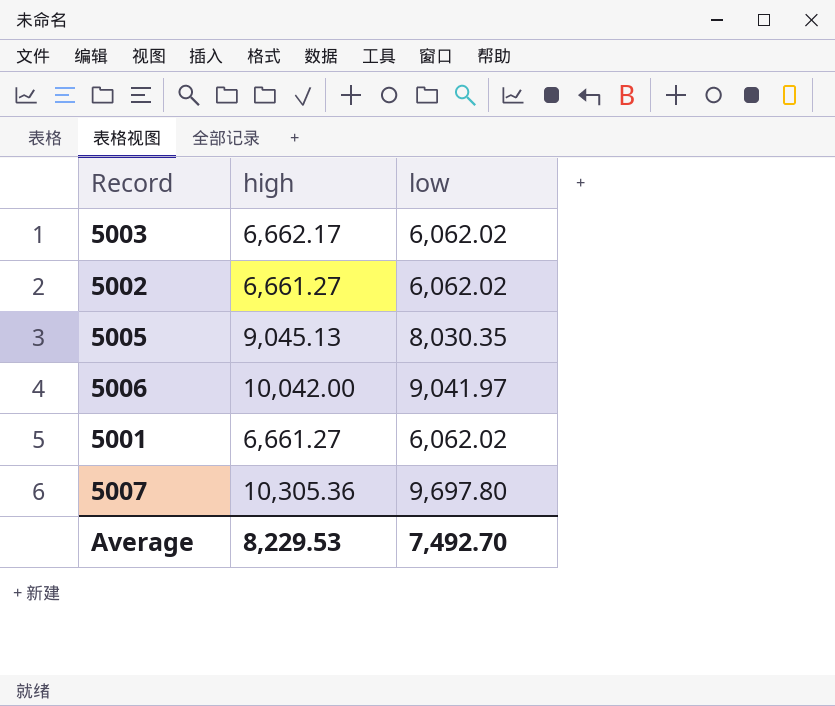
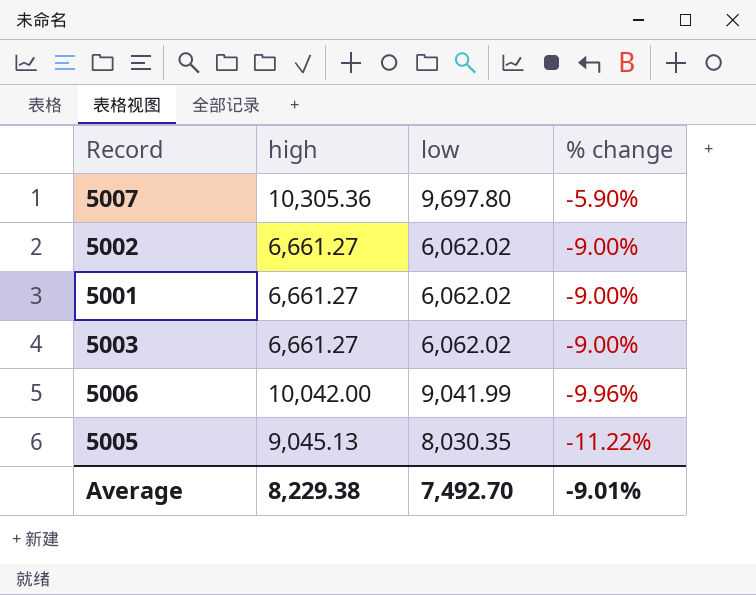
row order: none -> % change descending
column % change | formula: none -> ([low] - [high]) / [high]
5003 | high: 6,662.17 -> 6,661.27
5006 | low: 9,041.97 -> 9,041.99
Average | high: 8,229.53 -> 8,229.38

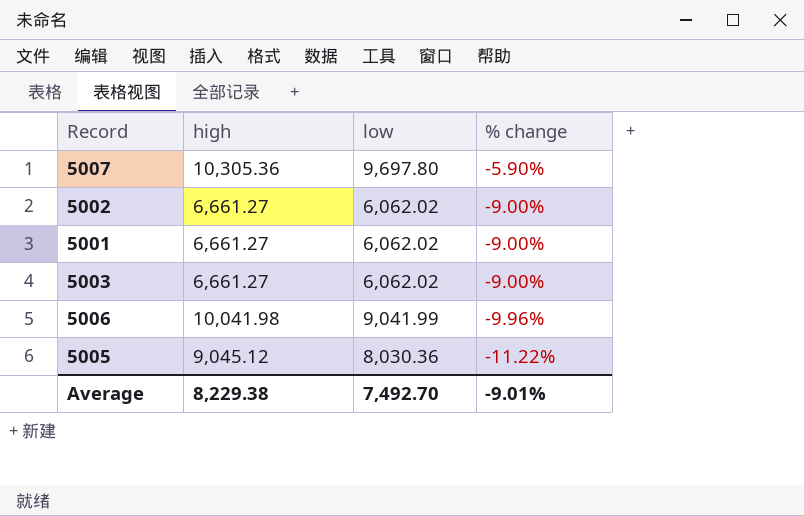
5006 | high: 10,042.00 -> 10,041.98
5005 | high: 9,045.13 -> 9,045.12
5005 | low: 8,030.35 -> 8,030.36

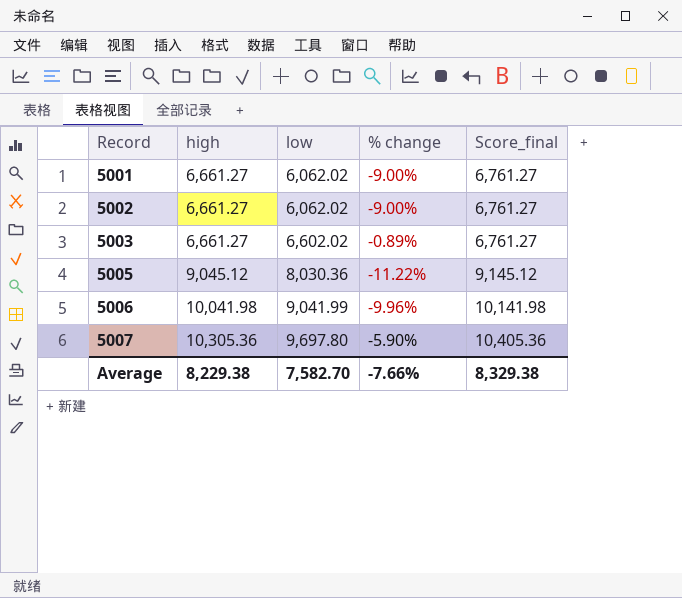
row order: % change descending -> Record ascending
column Score_final | formula: none -> [high] + 100
5003 | low: 6,062.02 -> 6,602.02
5003 | % change: -9.00% -> -0.89%
Average | low: 7,492.70 -> 7,582.70
Average | % change: -9.01% -> -7.66%

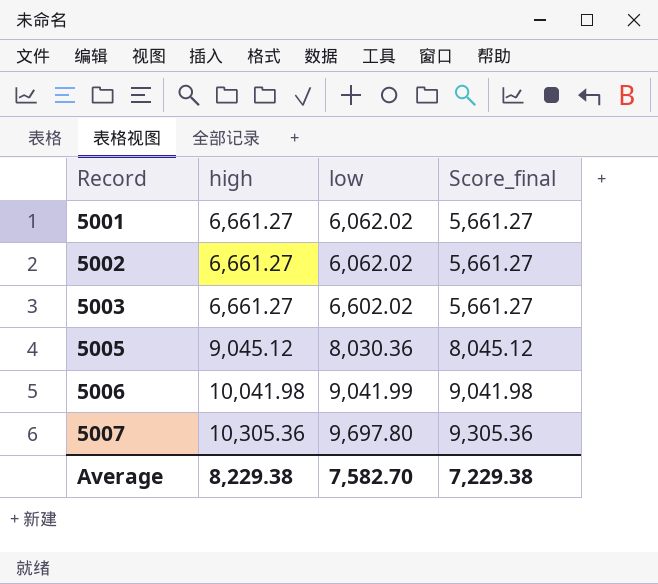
column % change | formula: ([low] - [high]) / [high] -> none
column Score_final | formula: [high] + 100 -> [high] - 1000
Average | Score_final: 8,329.38 -> 7,229.38

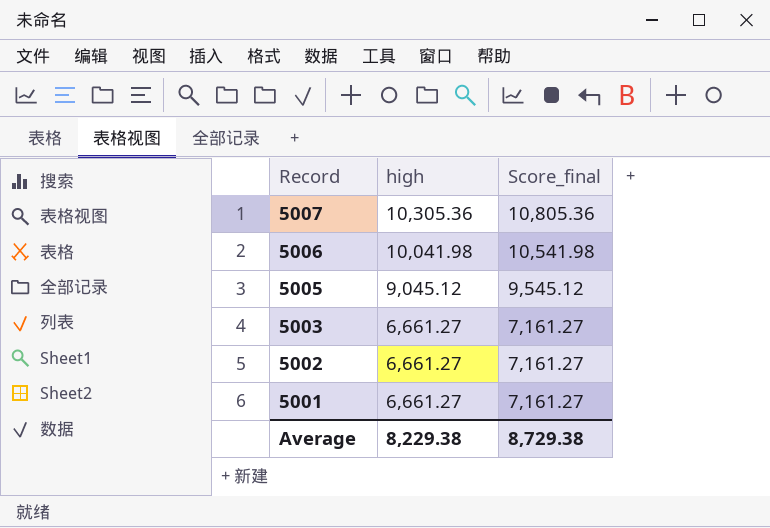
row order: Record ascending -> Record descending
column low | position: 3 -> none
column Score_final | formula: [high] - 1000 -> [high] + 500
Average | Score_final: 7,229.38 -> 8,729.38

